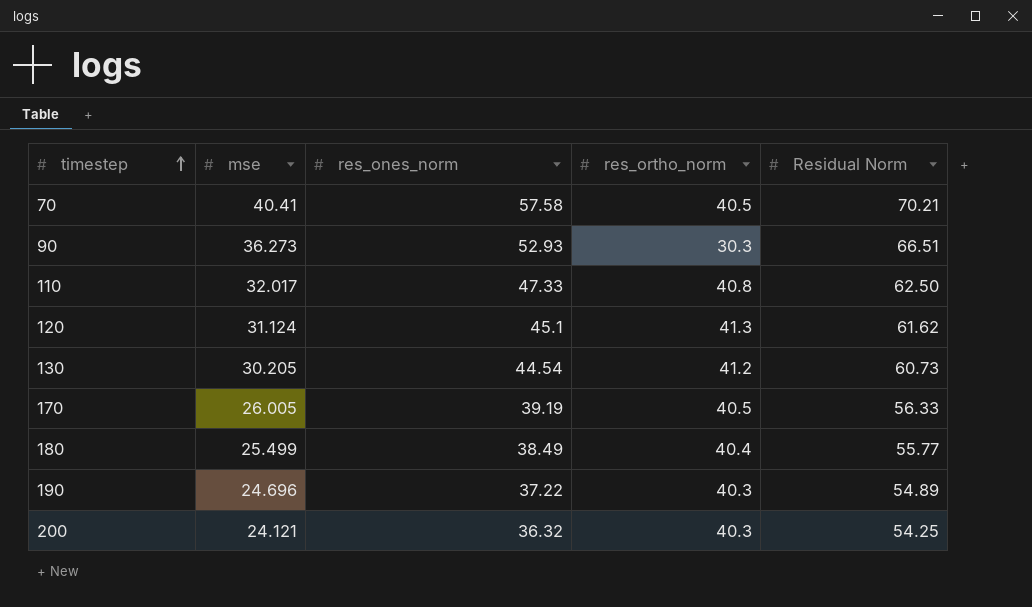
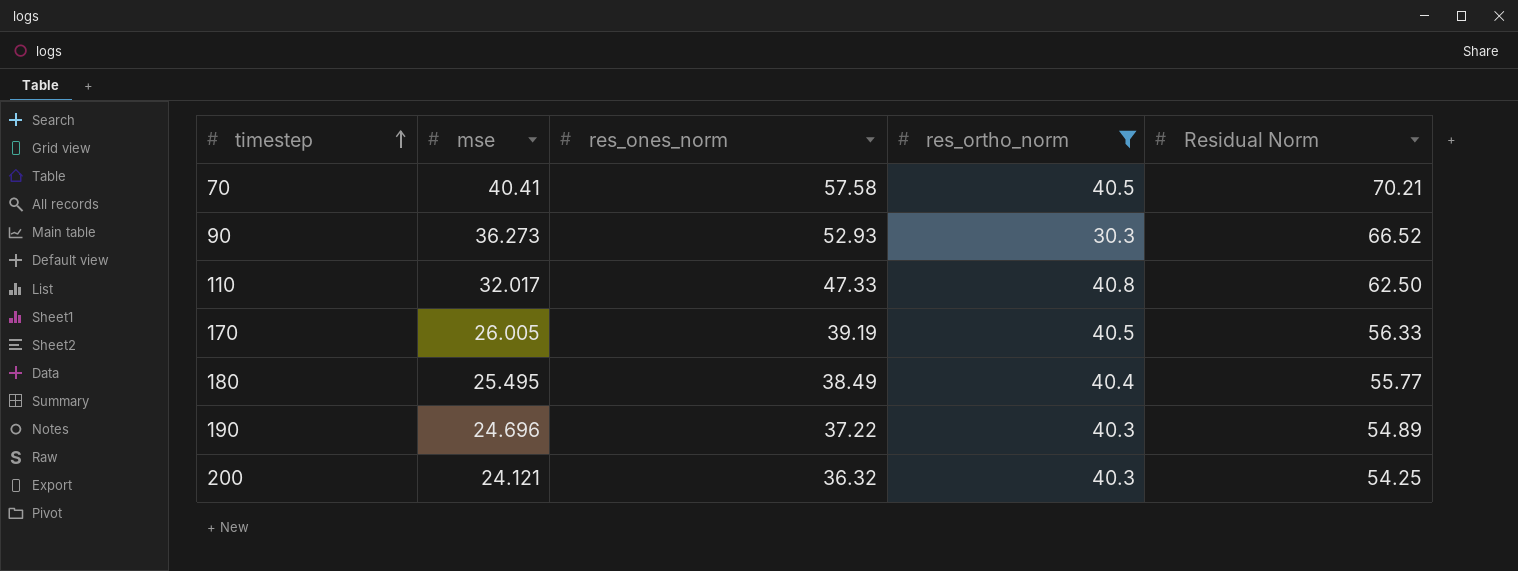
filter: none -> res_ortho_norm <= 40.8
90 | Residual Norm: 66.51 -> 66.52
180 | mse: 25.499 -> 25.495

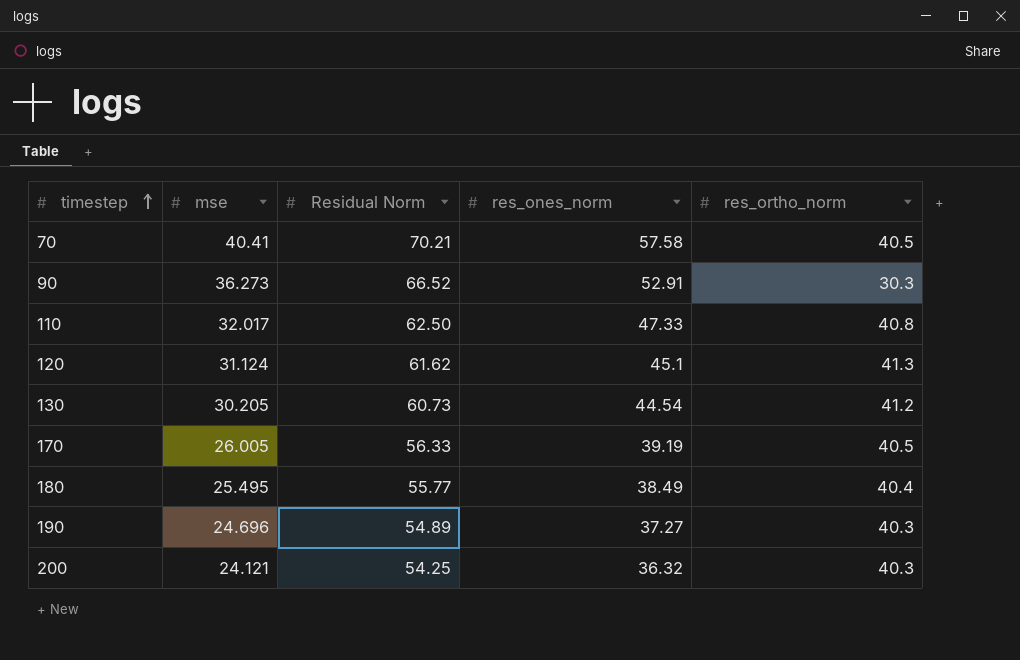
filter: res_ortho_norm <= 40.8 -> none
column Residual Norm | position: 5 -> 3
90 | res_ones_norm: 52.93 -> 52.91
190 | res_ones_norm: 37.22 -> 37.27

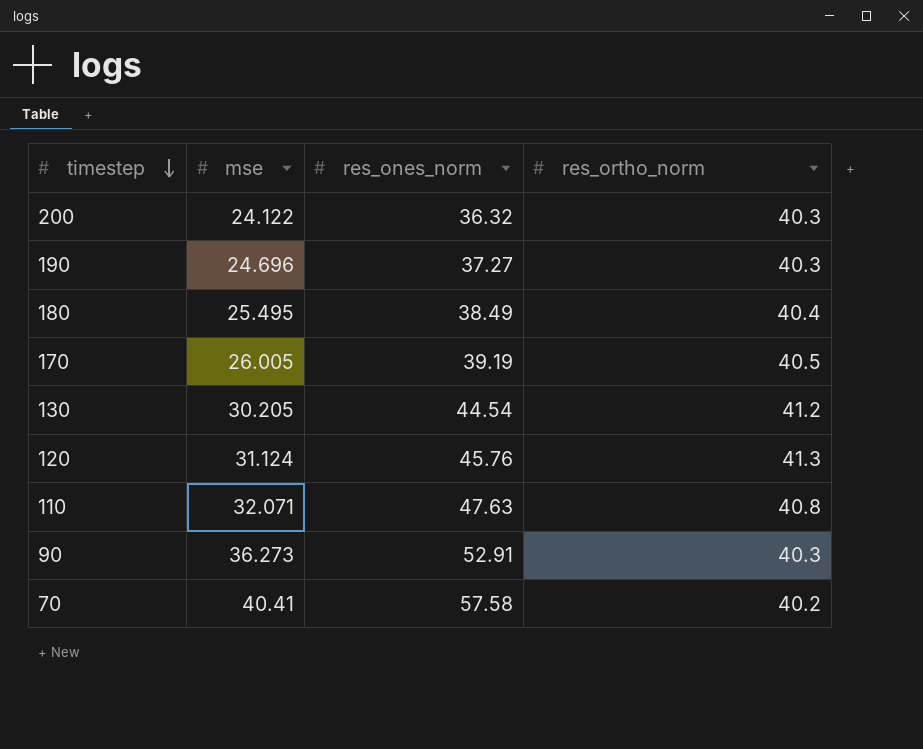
row order: timestep ascending -> timestep descending
column Residual Norm | position: 3 -> none
200 | mse: 24.121 -> 24.122
120 | res_ones_norm: 45.1 -> 45.76
110 | mse: 32.017 -> 32.071
110 | res_ones_norm: 47.33 -> 47.63
90 | res_ortho_norm: 30.3 -> 40.3
70 | res_ortho_norm: 40.5 -> 40.2

